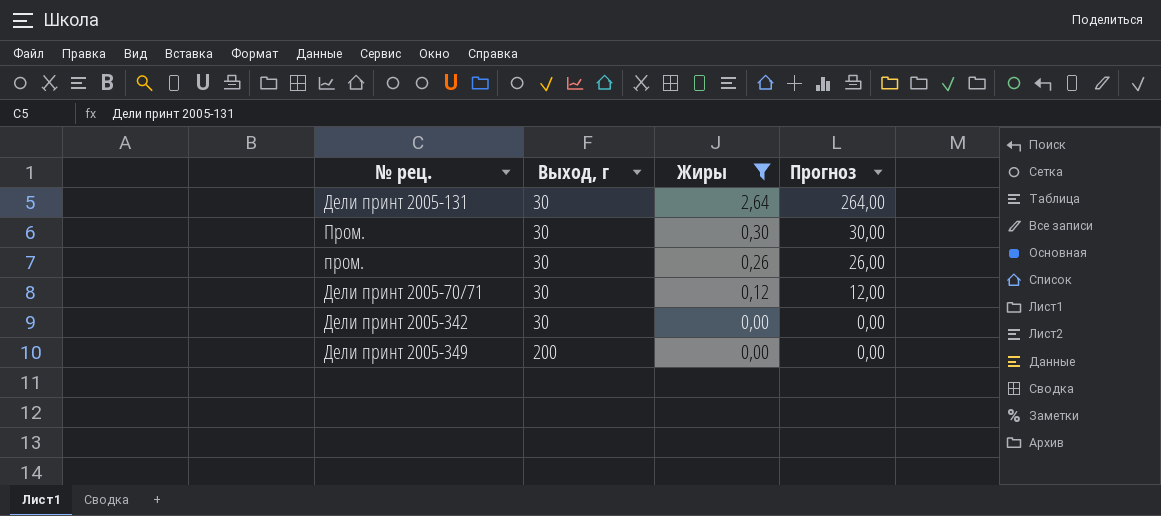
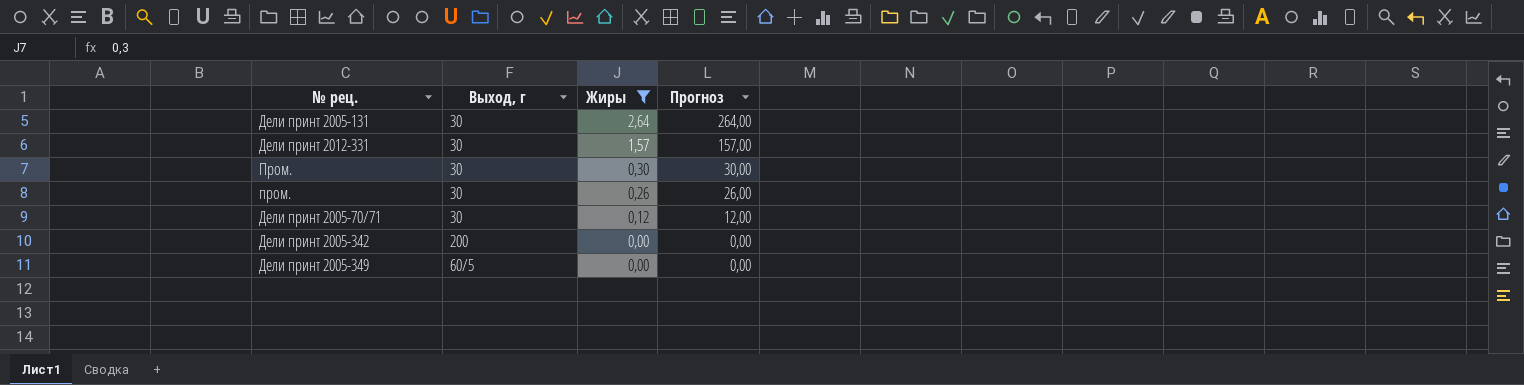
row Дели принт 2012-331: none -> 30 | 1,57 | 157,00
Дели принт 2005-342 | Выход, г: 30 -> 200
Дели принт 2005-349 | Выход, г: 200 -> 60/5

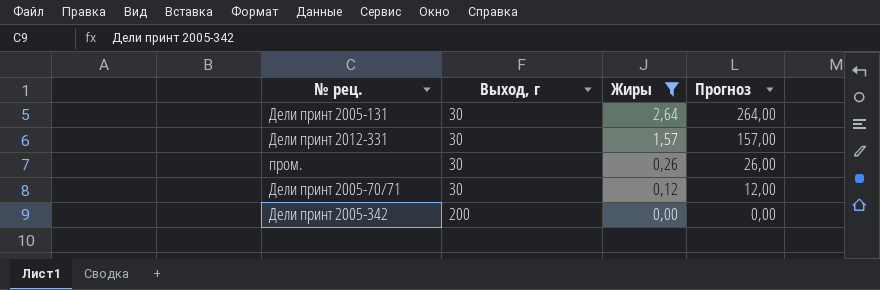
row Пром.: 30 | 0,30 | 30,00 -> none
row Дели принт 2005-349: 60/5 | 0,00 | 0,00 -> none

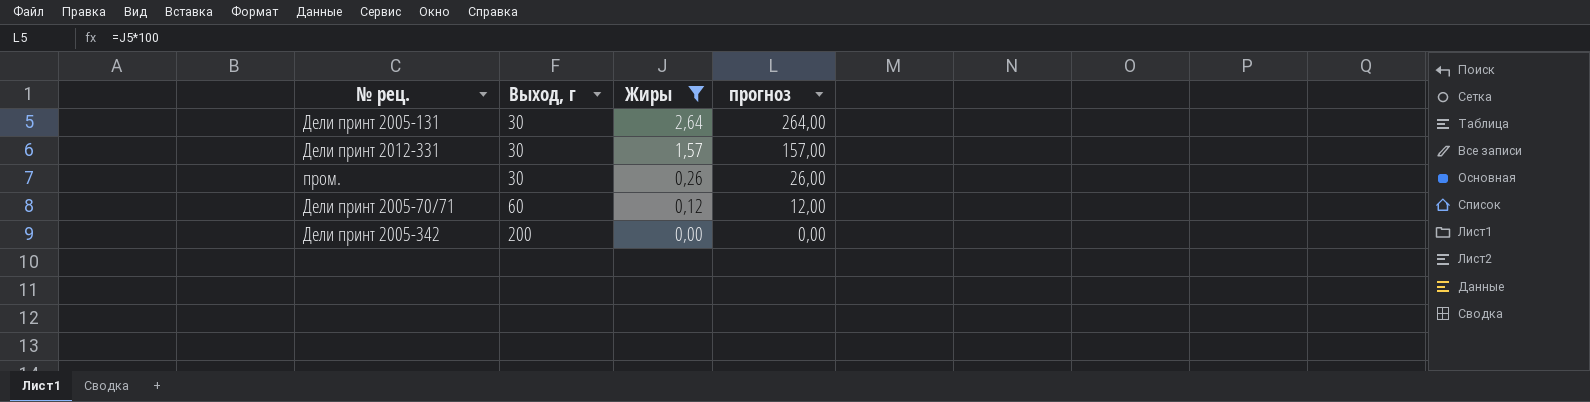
column name: Прогноз -> прогноз
Дели принт 2005-70/71 | Выход, г: 30 -> 60

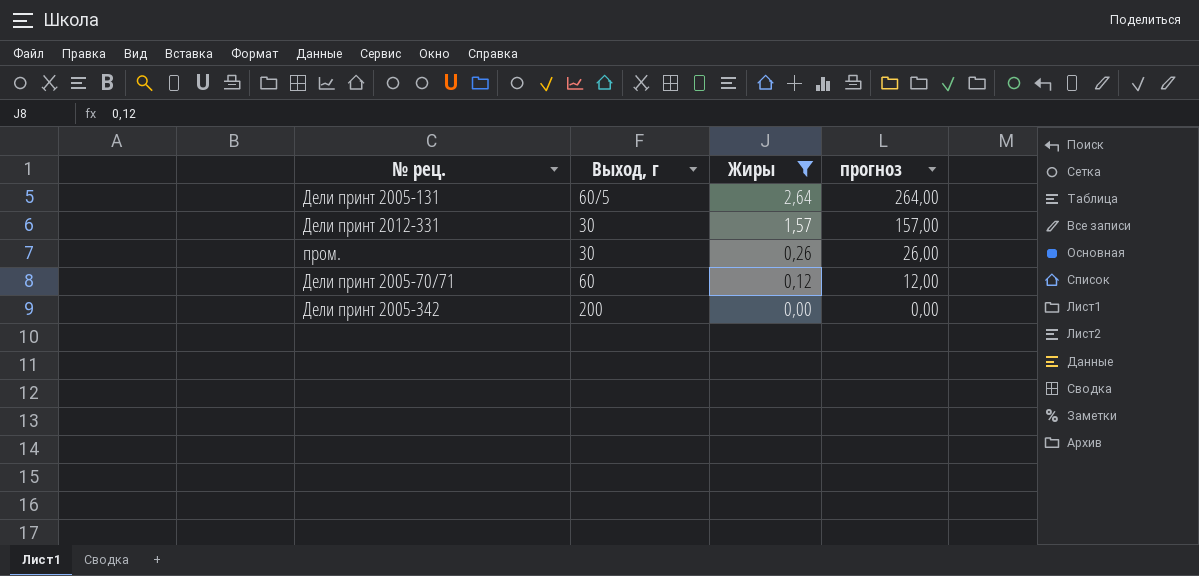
Дели принт 2005-131 | Выход, г: 30 -> 60/5

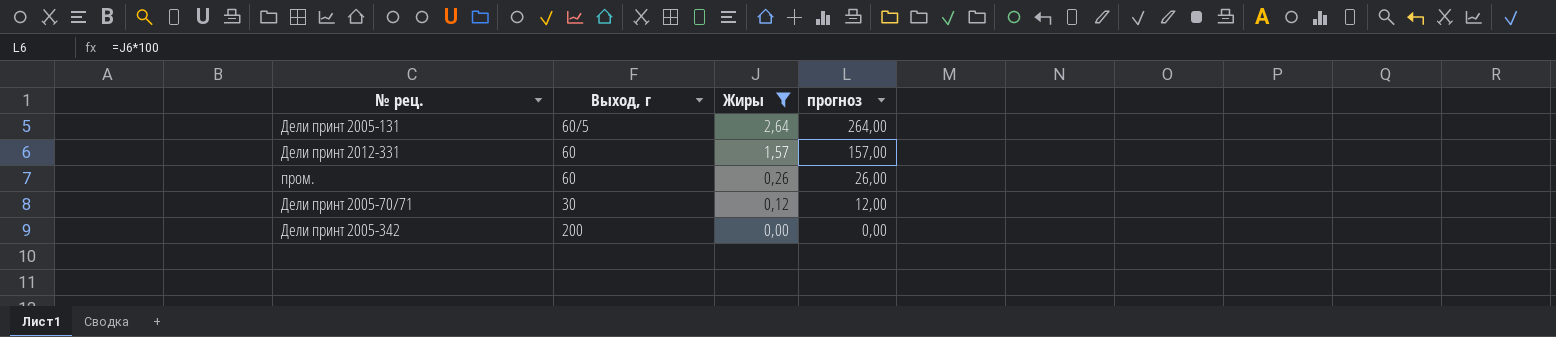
Дели принт 2012-331 | Выход, г: 30 -> 60
пром. | Выход, г: 30 -> 60
Дели принт 2005-70/71 | Выход, г: 60 -> 30

